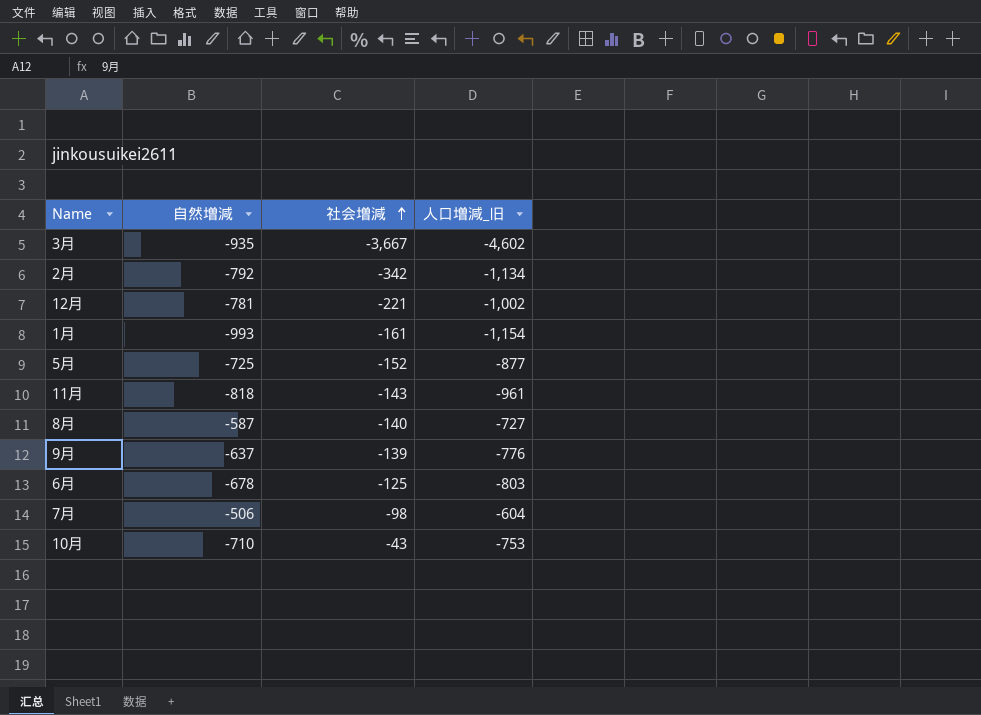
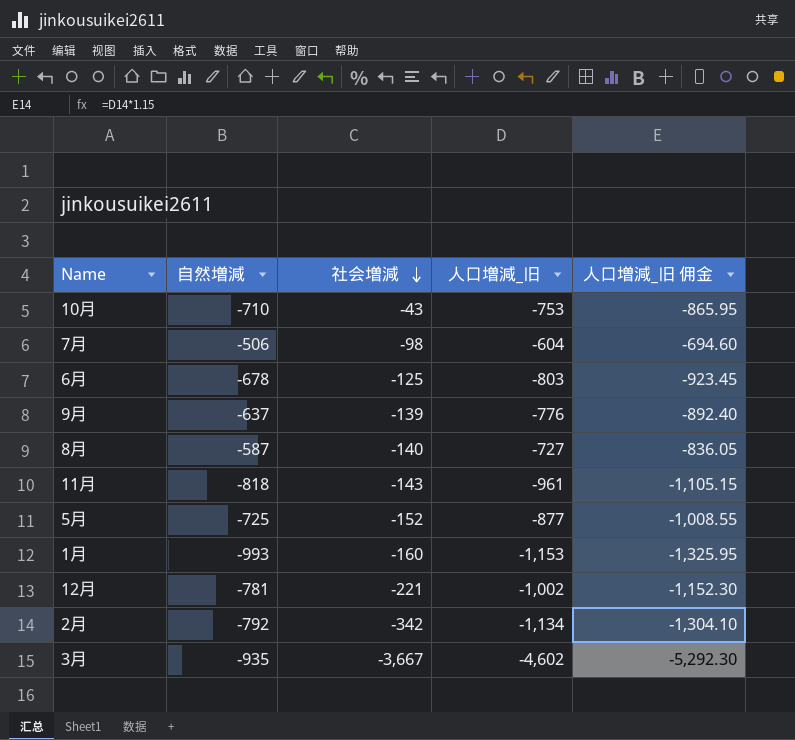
row order: 社会増減 ascending -> 社会増減 descending
column 人口増減_旧 佣金 | formula: none -> [人口増減_旧] * 1.15
1月 | 社会増減: -161 -> -160
1月 | 人口増減_旧: -1,154 -> -1,153

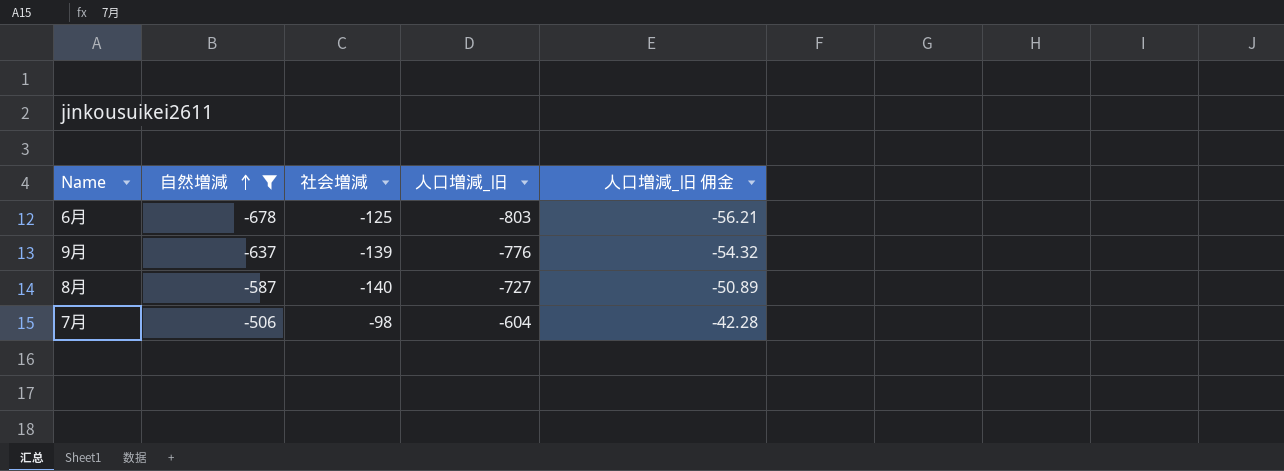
filter: none -> 自然増減 >= -678
row order: 社会増減 descending -> 自然増減 ascending
column 人口増減_旧 佣金 | formula: [人口増減_旧] * 1.15 -> [人口増減_旧] * 0.07

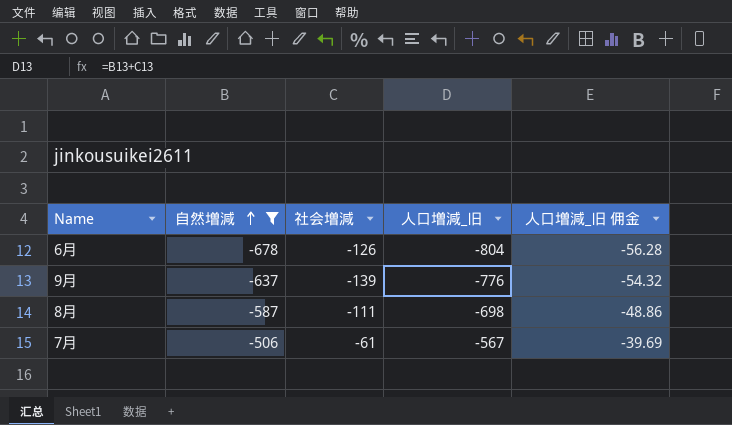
6月 | 社会増減: -125 -> -126
6月 | 人口増減_旧: -803 -> -804
6月 | 人口増減_旧 佣金: -56.21 -> -56.28
8月 | 社会増減: -140 -> -111
8月 | 人口増減_旧: -727 -> -698
8月 | 人口増減_旧 佣金: -50.89 -> -48.86
7月 | 社会増減: -98 -> -61
7月 | 人口増減_旧: -604 -> -567
7月 | 人口増減_旧 佣金: -42.28 -> -39.69

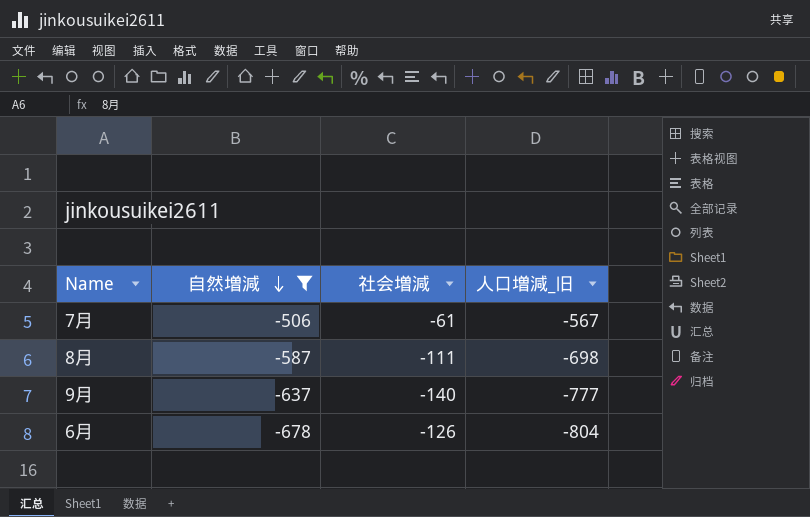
row order: 自然増減 ascending -> 自然増減 descending
column 人口増減_旧 佣金 | formula: [人口増減_旧] * 0.07 -> none
9月 | 社会増減: -139 -> -140
9月 | 人口増減_旧: -776 -> -777

